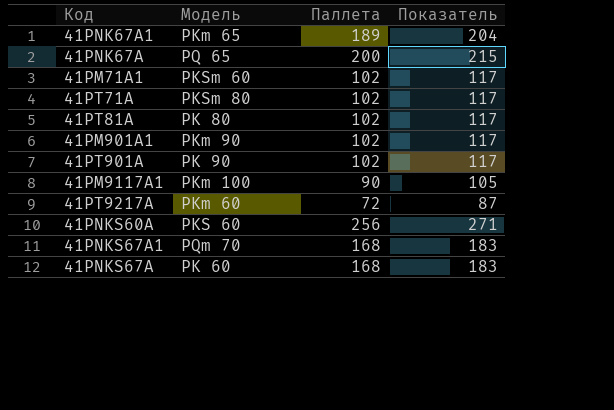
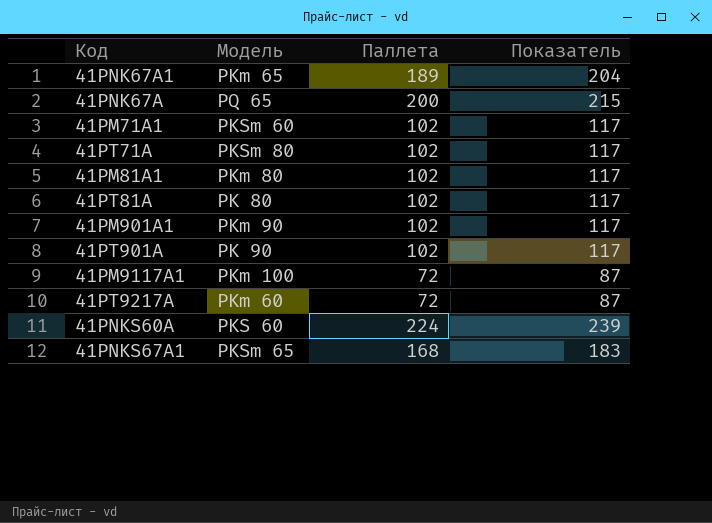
row 41PNKS67A: PK 60 | 168 | 183 -> none
row 41PM81A1: none -> PKm 80 | 102 | 117
41PM9117A1 | Паллета: 90 -> 72
41PM9117A1 | Показатель: 105 -> 87
41PNKS60A | Паллета: 256 -> 224
41PNKS60A | Показатель: 271 -> 239
41PNKS67A1 | Модель: PQm 70 -> PKSm 65

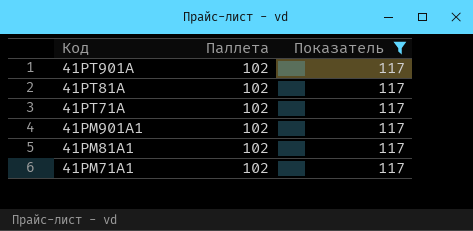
filter: none -> Показатель = 117
row order: none -> Код descending
column Модель | position: 2 -> none

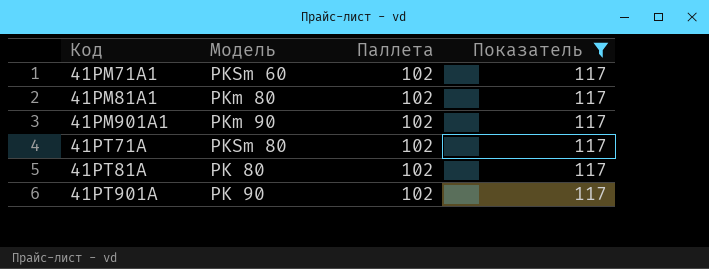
row order: Код descending -> Код ascending
column Модель | position: none -> 2

